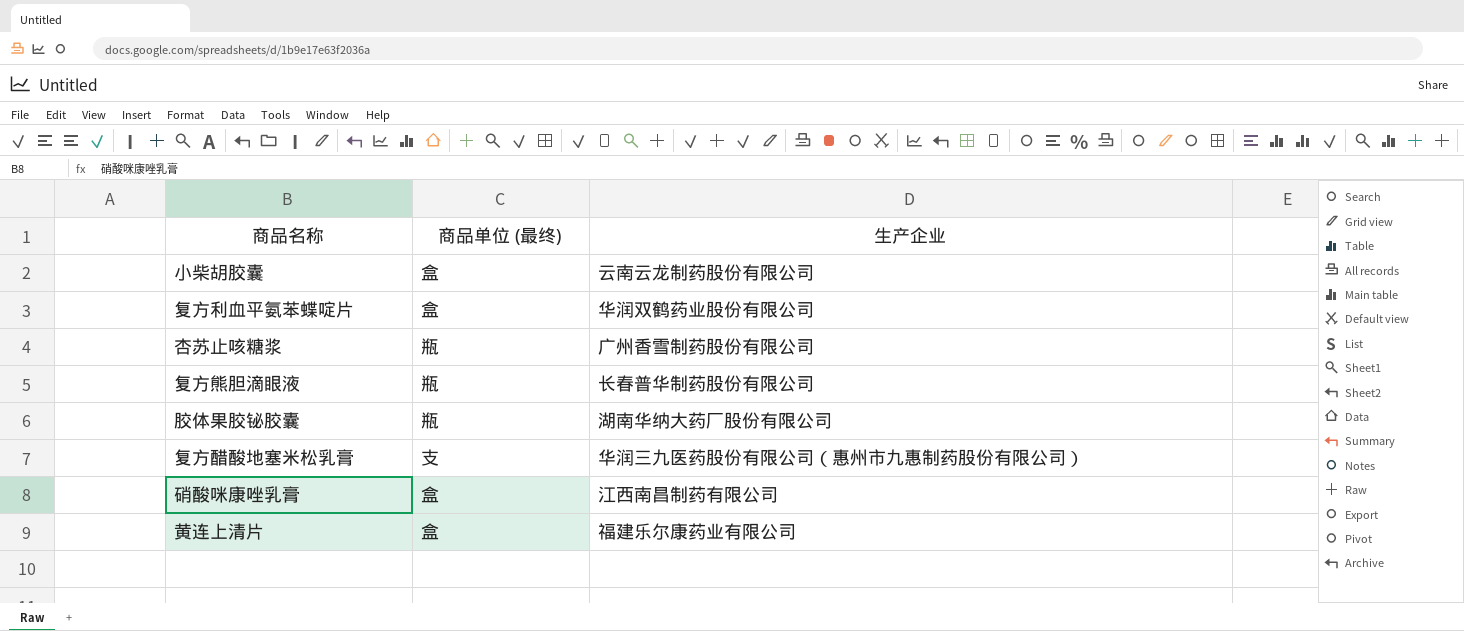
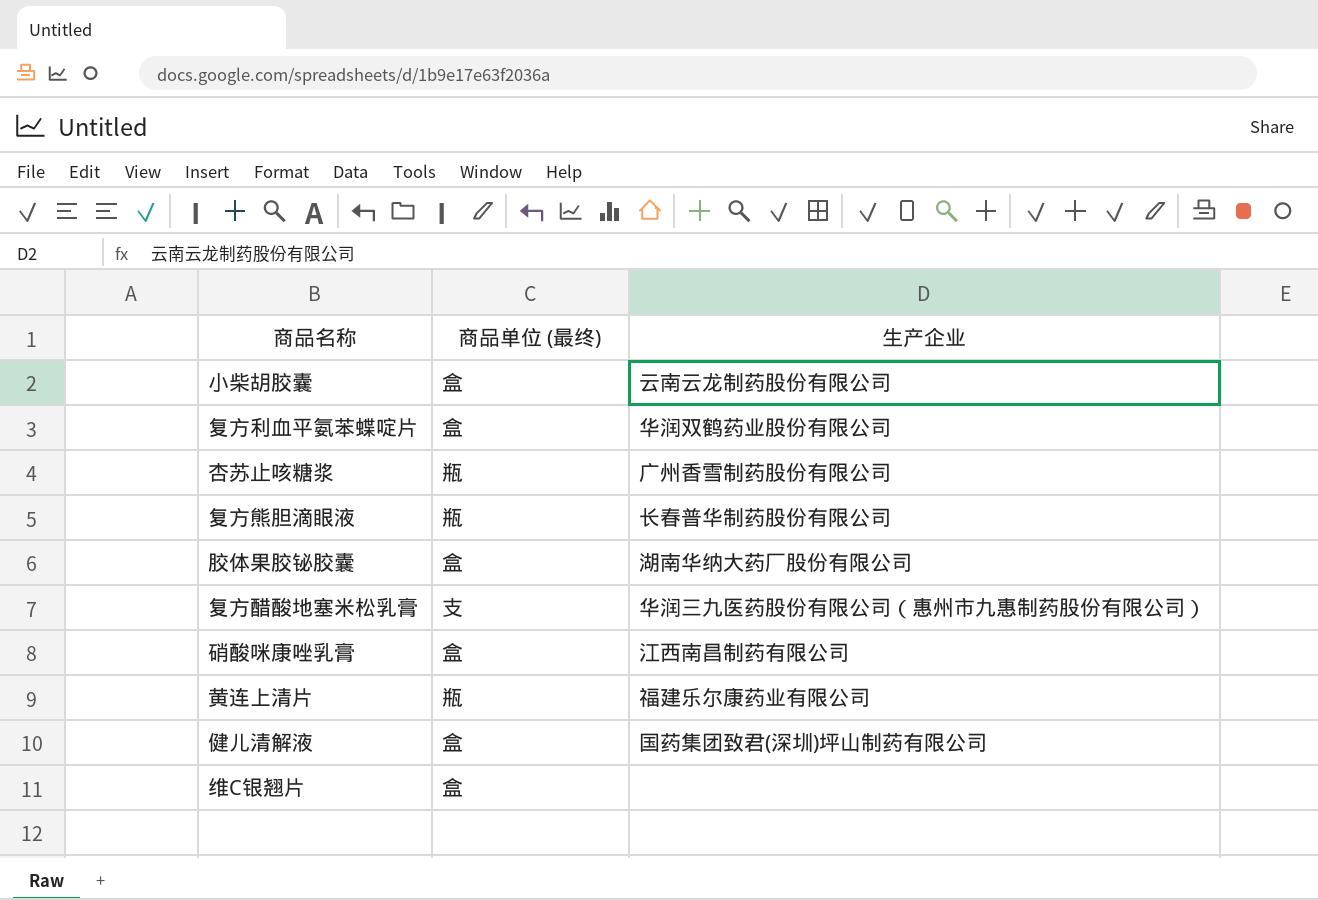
胶体果胶铋胶囊 | 商品单位 (最终): 瓶 -> 盒
黄连上清片 | 商品单位 (最终): 盒 -> 瓶
row 健儿清解液: none -> 盒 | 国药集团致君(深圳)坪山制药有限公司
row 维C银翘片: none -> 盒 | none

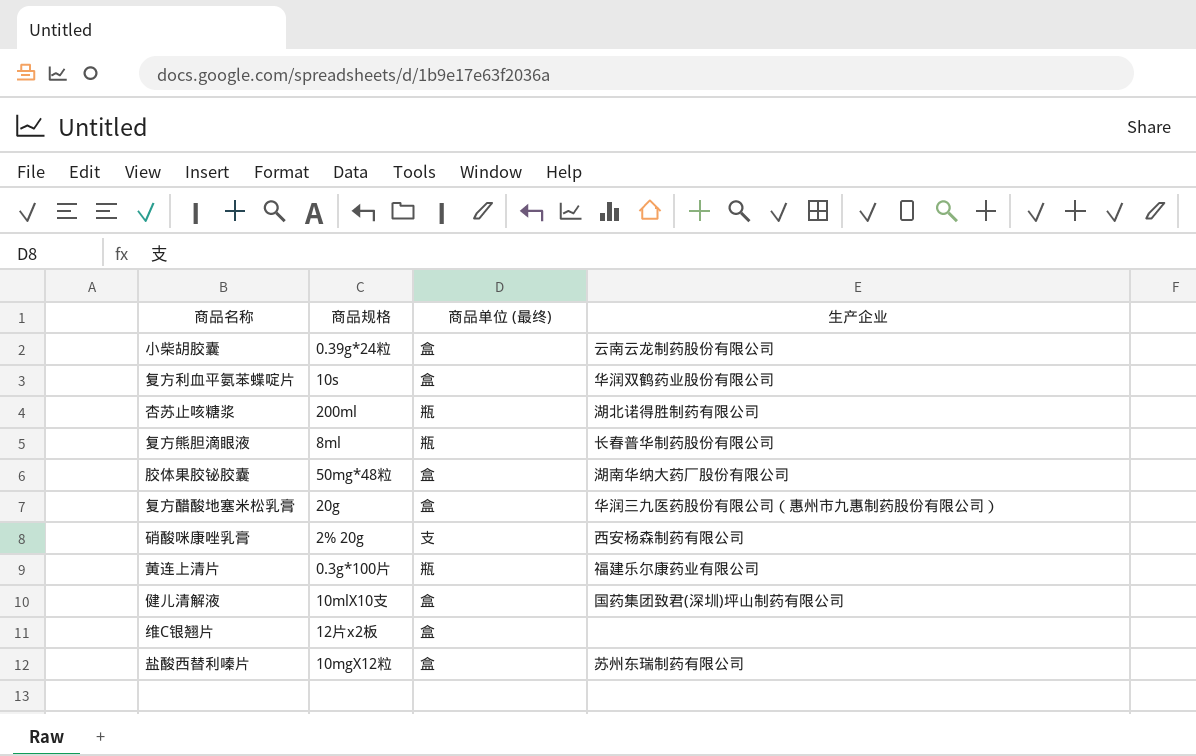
column 商品规格 | position: none -> 2
杏苏止咳糖浆 | 生产企业: 广州香雪制药股份有限公司 -> 湖北诺得胜制药有限公司
复方醋酸地塞米松乳膏 | 商品单位 (最终): 支 -> 盒
硝酸咪康唑乳膏 | 商品单位 (最终): 盒 -> 支
硝酸咪康唑乳膏 | 生产企业: 江西南昌制药有限公司 -> 西安杨森制药有限公司
row 盐酸西替利嗪片: none -> 10mgX12粒 | 盒 | 苏州东瑞制药有限公司

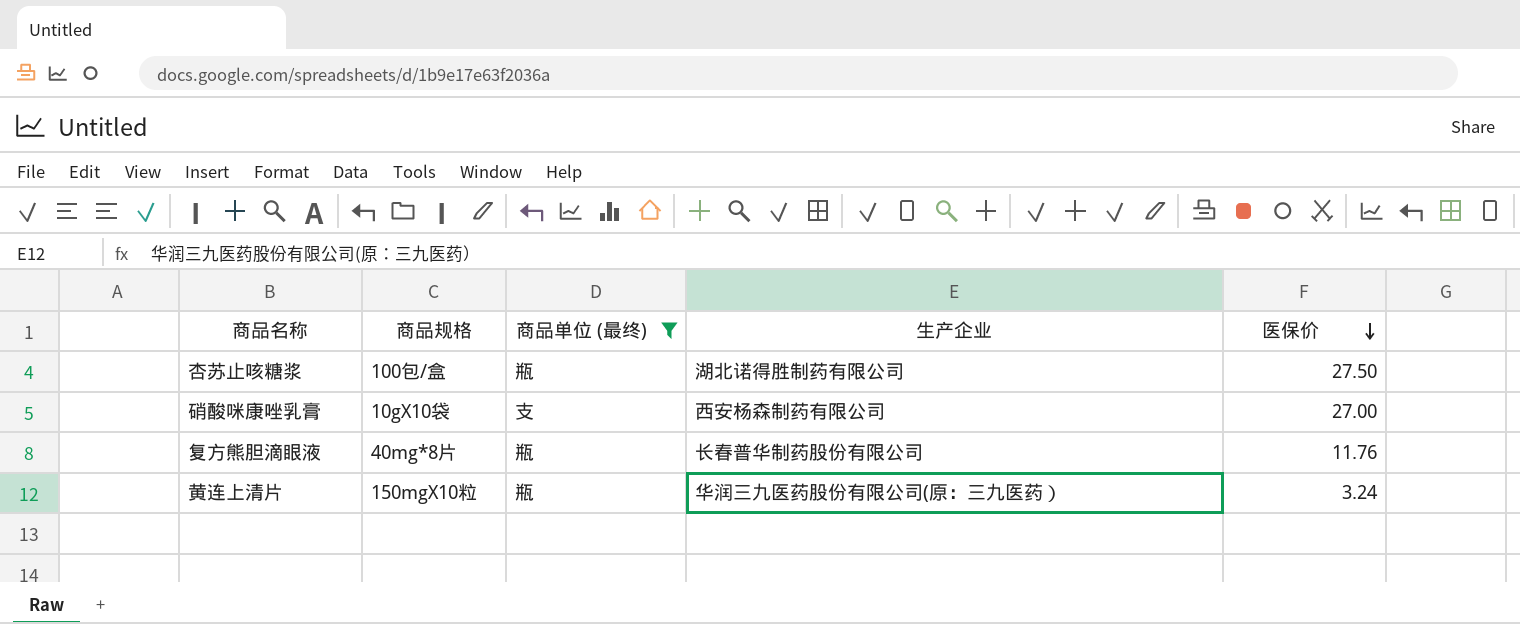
filter: none -> 商品单位 (最终) != 盒
row order: none -> 医保价 descending
column 医保价 | position: none -> 5
杏苏止咳糖浆 | 商品规格: 200ml -> 100包/盒
硝酸咪康唑乳膏 | 商品规格: 2% 20g -> 10gX10袋
复方熊胆滴眼液 | 商品规格: 8ml -> 40mg*8片
黄连上清片 | 商品规格: 0.3g*100片 -> 150mgX10粒
黄连上清片 | 生产企业: 福建乐尔康药业有限公司 -> 华润三九医药股份有限公司(原：三九医药）

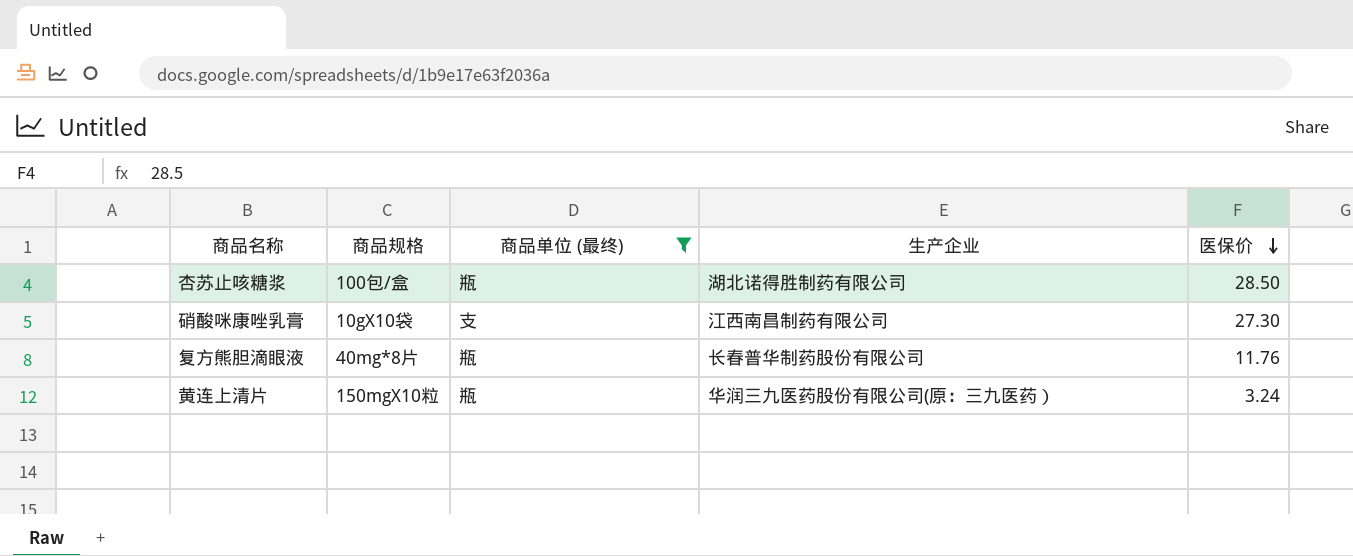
杏苏止咳糖浆 | 医保价: 27.50 -> 28.50
硝酸咪康唑乳膏 | 生产企业: 西安杨森制药有限公司 -> 江西南昌制药有限公司
硝酸咪康唑乳膏 | 医保价: 27.00 -> 27.30

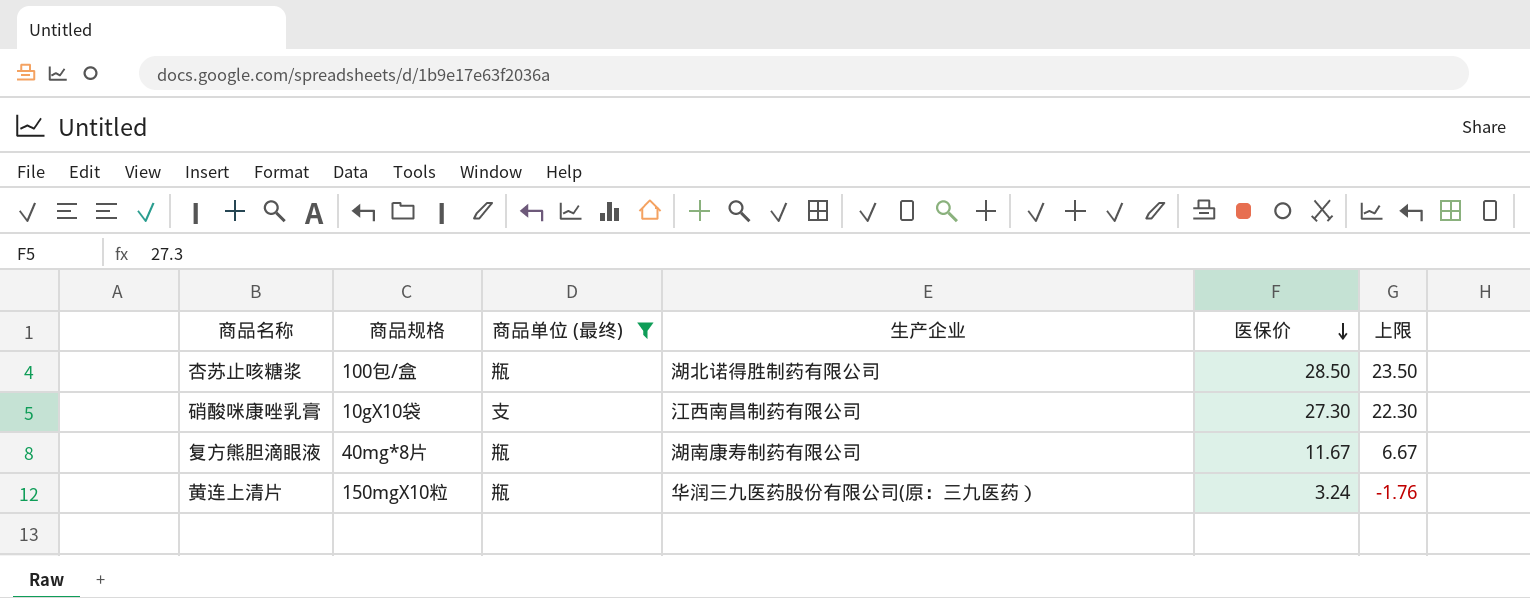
column 上限 | formula: none -> [医保价] - 5
复方熊胆滴眼液 | 生产企业: 长春普华制药股份有限公司 -> 湖南康寿制药有限公司
复方熊胆滴眼液 | 医保价: 11.76 -> 11.67

